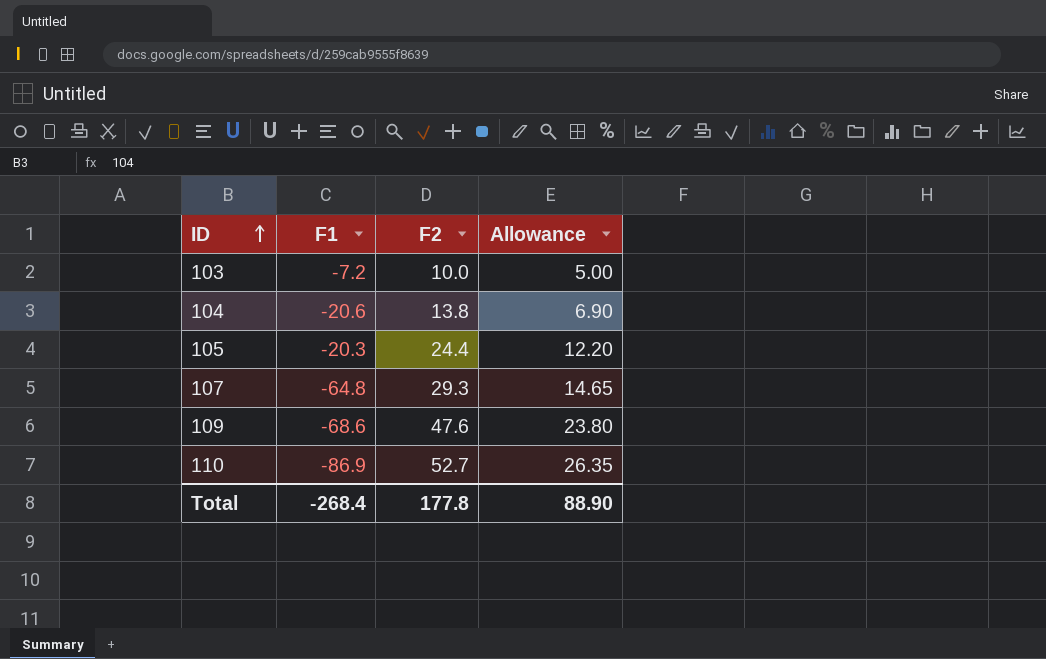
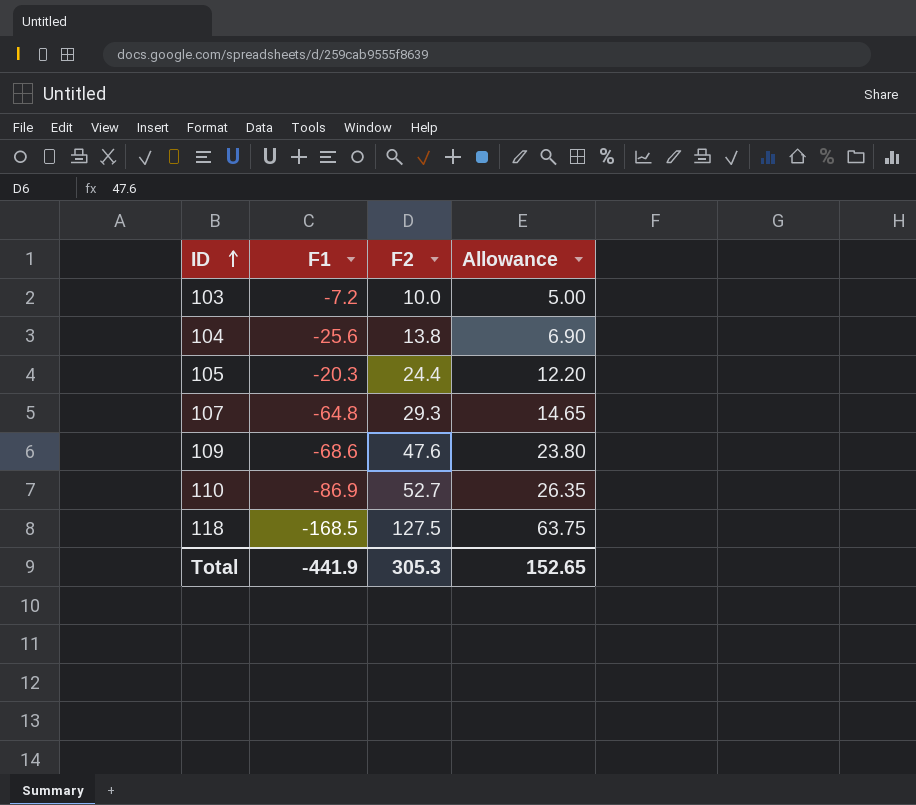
104 | F1: -20.6 -> -25.6
row 118: none -> -168.5 | 127.5 | 63.75
Total | F1: -268.4 -> -441.9
Total | F2: 177.8 -> 305.3
Total | Allowance: 88.90 -> 152.65

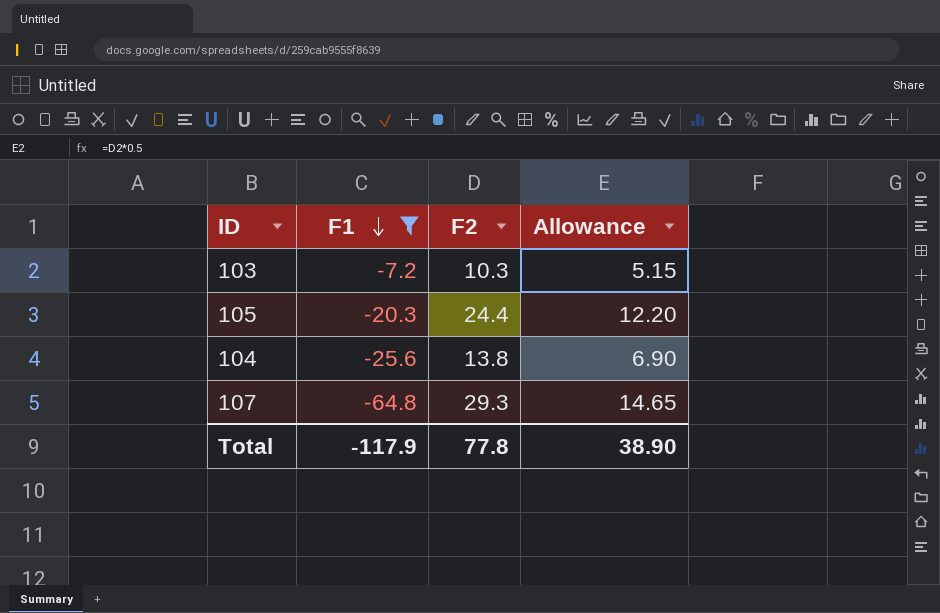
filter: none -> F1 >= -64.8
row order: ID ascending -> F1 descending
103 | F2: 10.0 -> 10.3
103 | Allowance: 5.00 -> 5.15
Total | F1: -441.9 -> -117.9
Total | F2: 305.3 -> 77.8
Total | Allowance: 152.65 -> 38.90

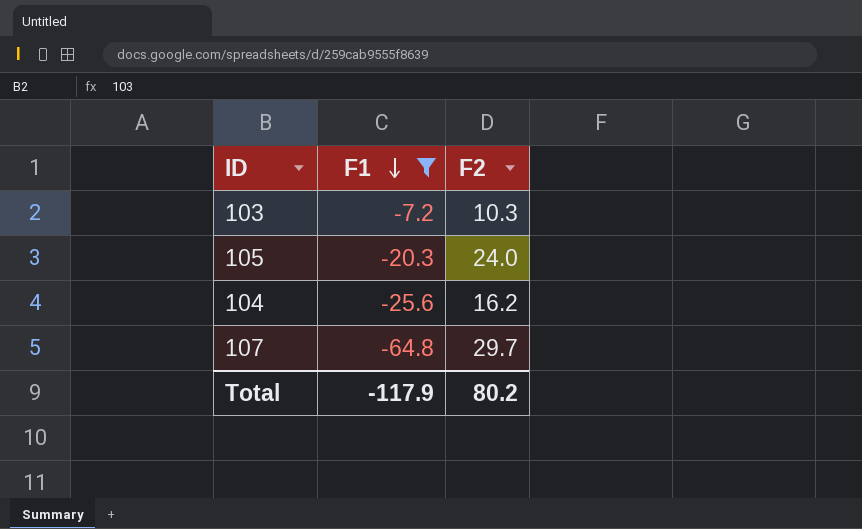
column Allowance | formula: [F2] * 0.5 -> none
105 | F2: 24.4 -> 24.0
104 | F2: 13.8 -> 16.2
107 | F2: 29.3 -> 29.7
Total | F2: 77.8 -> 80.2

